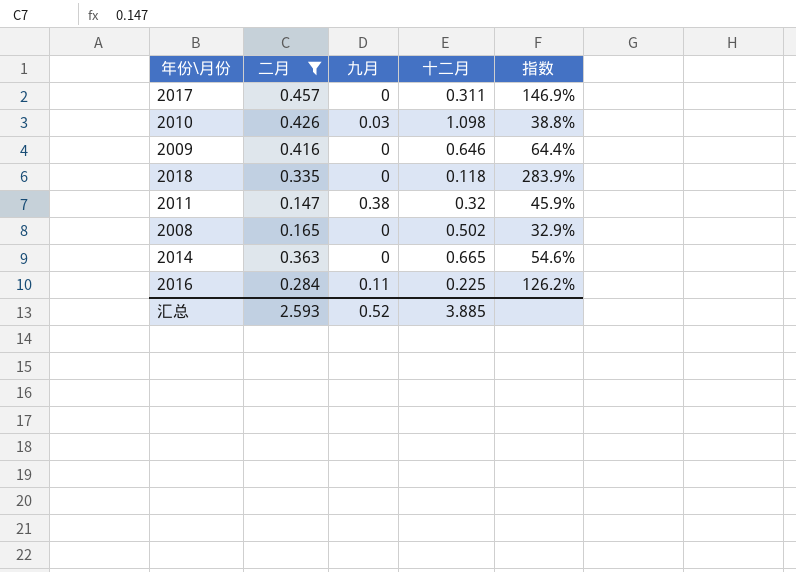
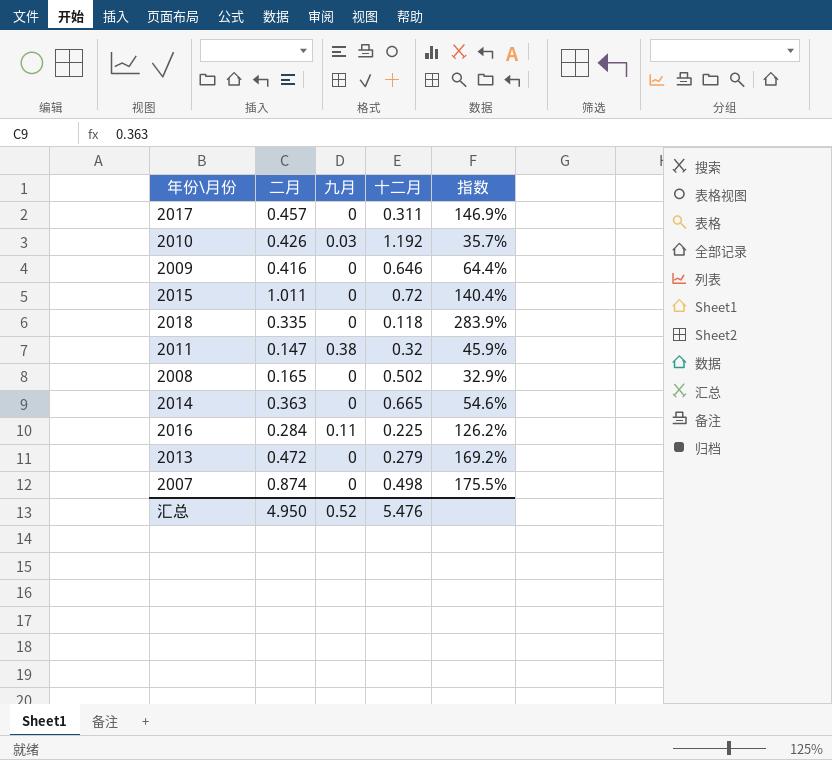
filter: 二月 <= 0.457 -> none
2010 | 十二月: 1.098 -> 1.192
2010 | 指数: 38.8% -> 35.7%
汇总 | 二月: 2.593 -> 4.950
汇总 | 十二月: 3.885 -> 5.476

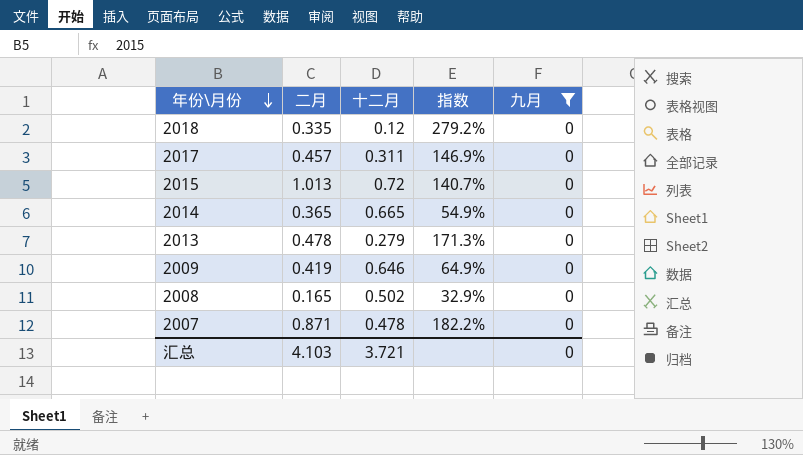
filter: none -> 九月 = 0
row order: none -> 年份\月份 descending
column 九月 | position: 3 -> 5
2018 | 十二月: 0.118 -> 0.12
2018 | 指数: 283.9% -> 279.2%
2015 | 二月: 1.011 -> 1.013
2015 | 指数: 140.4% -> 140.7%
2014 | 二月: 0.363 -> 0.365
2014 | 指数: 54.6% -> 54.9%
2013 | 二月: 0.472 -> 0.478
2013 | 指数: 169.2% -> 171.3%
2009 | 二月: 0.416 -> 0.419
2009 | 指数: 64.4% -> 64.9%
2007 | 二月: 0.874 -> 0.871
2007 | 十二月: 0.498 -> 0.478
2007 | 指数: 175.5% -> 182.2%
汇总 | 二月: 4.950 -> 4.103
汇总 | 十二月: 5.476 -> 3.721
汇总 | 九月: 0.52 -> 0

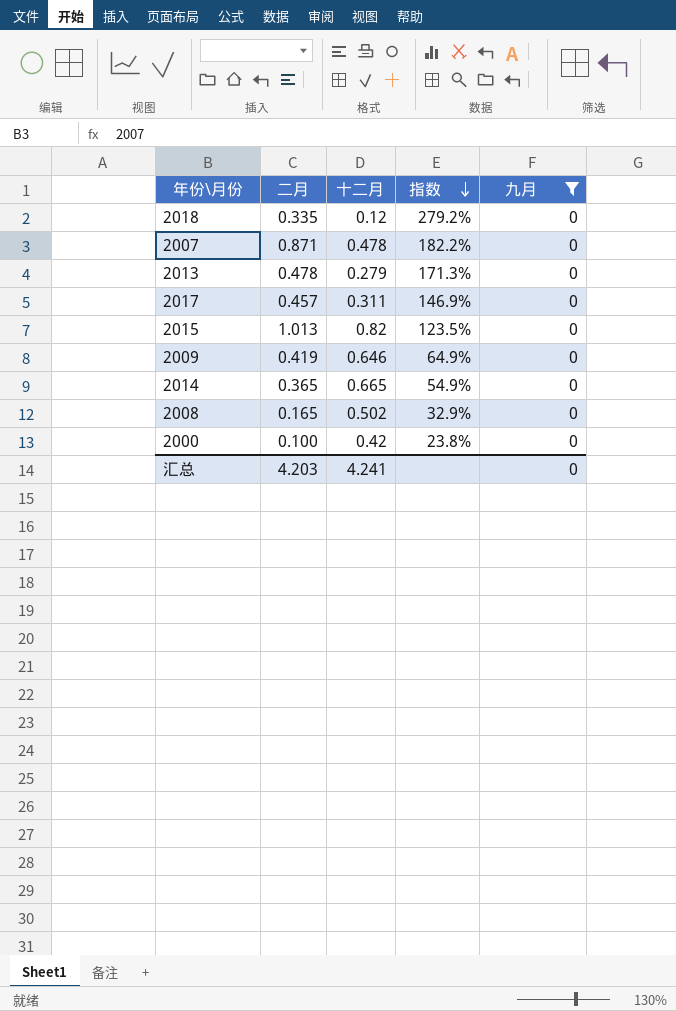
row order: 年份\月份 descending -> 指数 descending
2015 | 十二月: 0.72 -> 0.82
2015 | 指数: 140.7% -> 123.5%
row 2000: none -> 0.100 | 0.42 | 23.8% | 0
汇总 | 二月: 4.103 -> 4.203
汇总 | 十二月: 3.721 -> 4.241

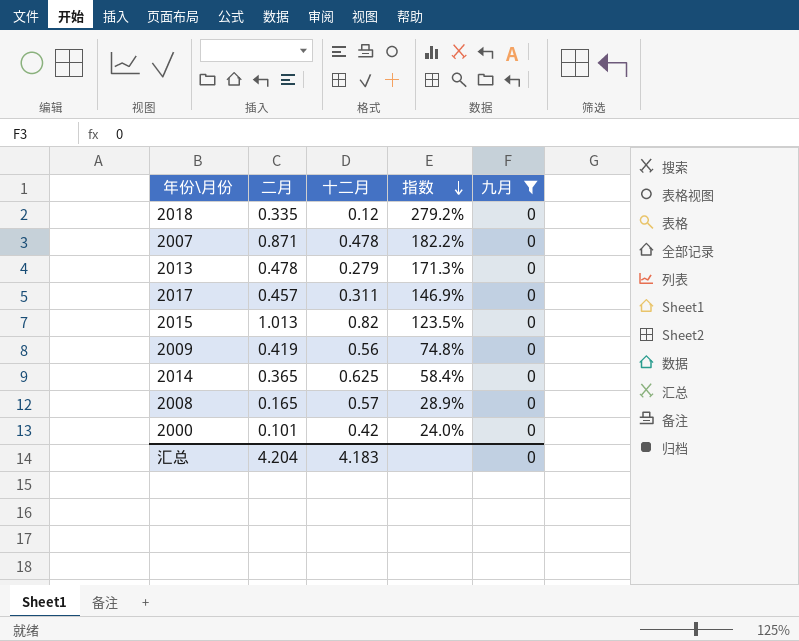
2009 | 十二月: 0.646 -> 0.56
2009 | 指数: 64.9% -> 74.8%
2014 | 十二月: 0.665 -> 0.625
2014 | 指数: 54.9% -> 58.4%
2008 | 十二月: 0.502 -> 0.57
2008 | 指数: 32.9% -> 28.9%
2000 | 二月: 0.100 -> 0.101
2000 | 指数: 23.8% -> 24.0%
汇总 | 二月: 4.203 -> 4.204
汇总 | 十二月: 4.241 -> 4.183

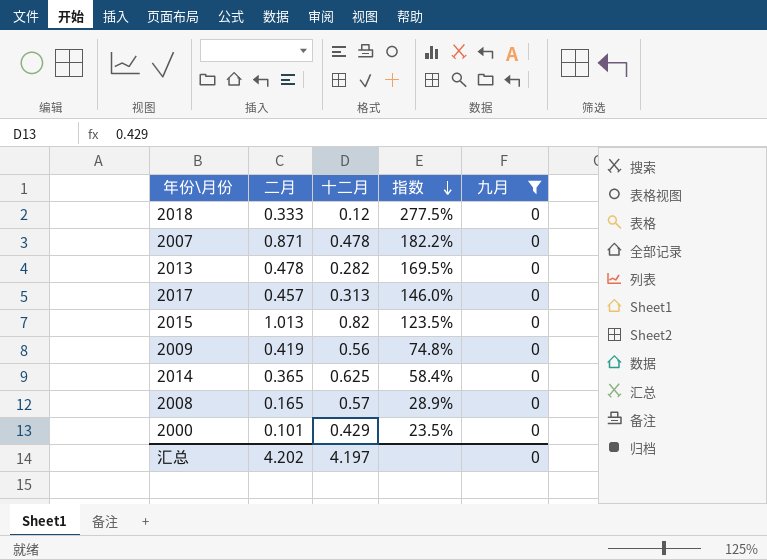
2018 | 二月: 0.335 -> 0.333
2018 | 指数: 279.2% -> 277.5%
2013 | 十二月: 0.279 -> 0.282
2013 | 指数: 171.3% -> 169.5%
2017 | 十二月: 0.311 -> 0.313
2017 | 指数: 146.9% -> 146.0%
2000 | 十二月: 0.42 -> 0.429
2000 | 指数: 24.0% -> 23.5%
汇总 | 二月: 4.204 -> 4.202
汇总 | 十二月: 4.183 -> 4.197

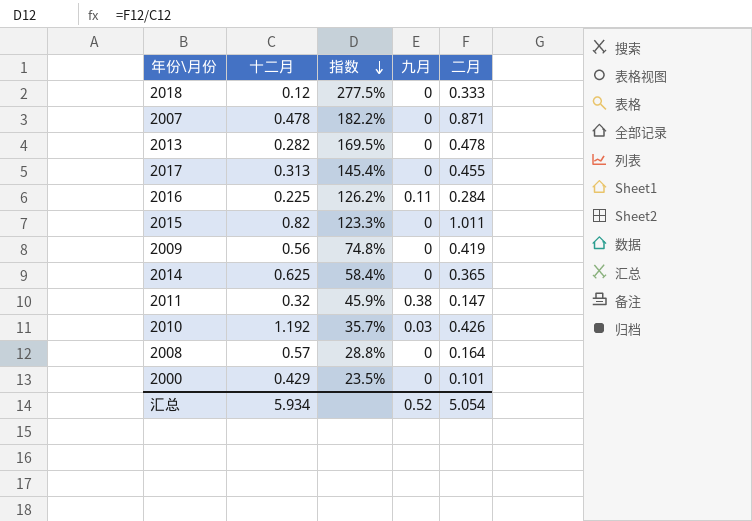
filter: 九月 = 0 -> none
column 二月 | position: 2 -> 5
2017 | 指数: 146.0% -> 145.4%
2017 | 二月: 0.457 -> 0.455
2015 | 指数: 123.5% -> 123.3%
2015 | 二月: 1.013 -> 1.011
2008 | 指数: 28.9% -> 28.8%
2008 | 二月: 0.165 -> 0.164
汇总 | 十二月: 4.197 -> 5.934
汇总 | 九月: 0 -> 0.52
汇总 | 二月: 4.202 -> 5.054

